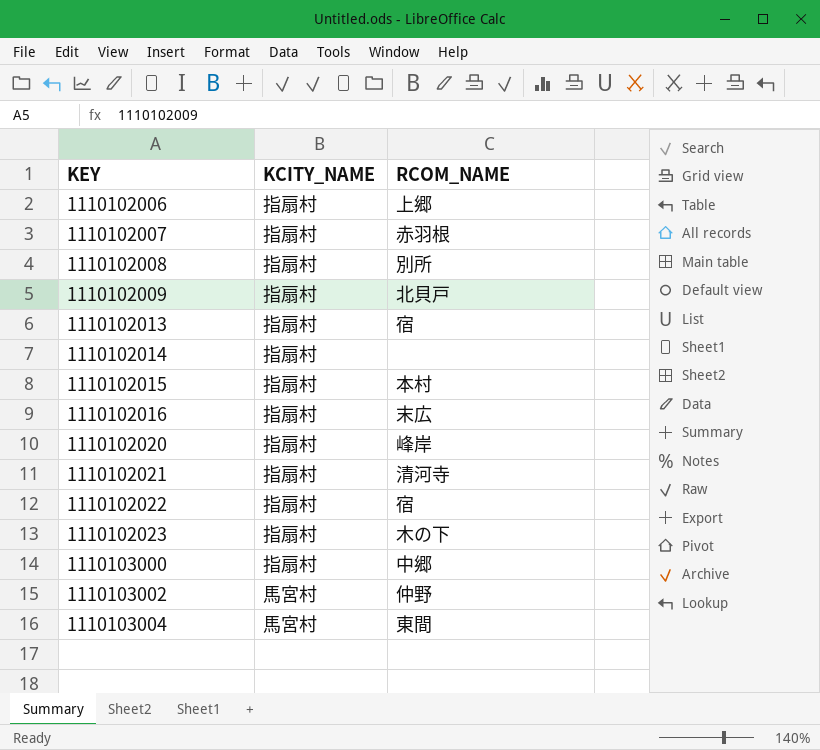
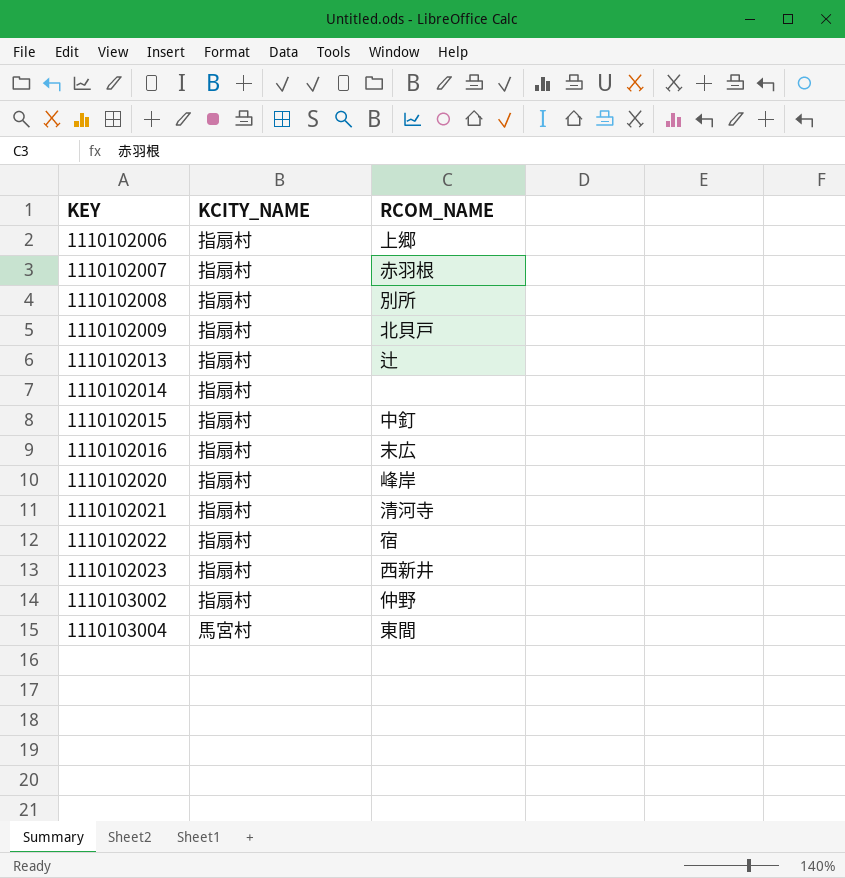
row 1110103000: 指扇村 | 中郷 -> none
1110102013 | RCOM_NAME: 宿 -> 辻
1110102015 | RCOM_NAME: 本村 -> 中釘
1110102023 | RCOM_NAME: 木の下 -> 西新井
1110103002 | KCITY_NAME: 馬宮村 -> 指扇村

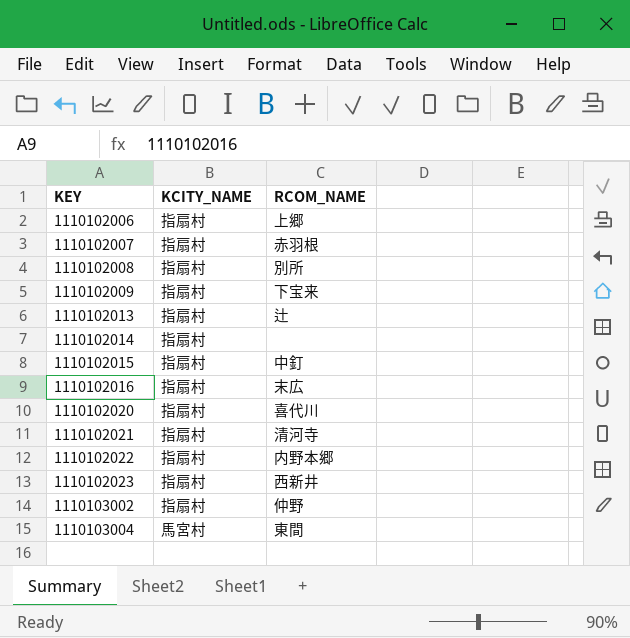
1110102009 | RCOM_NAME: 北貝戸 -> 下宝来
1110102020 | RCOM_NAME: 峰岸 -> 喜代川
1110102022 | RCOM_NAME: 宿 -> 内野本郷

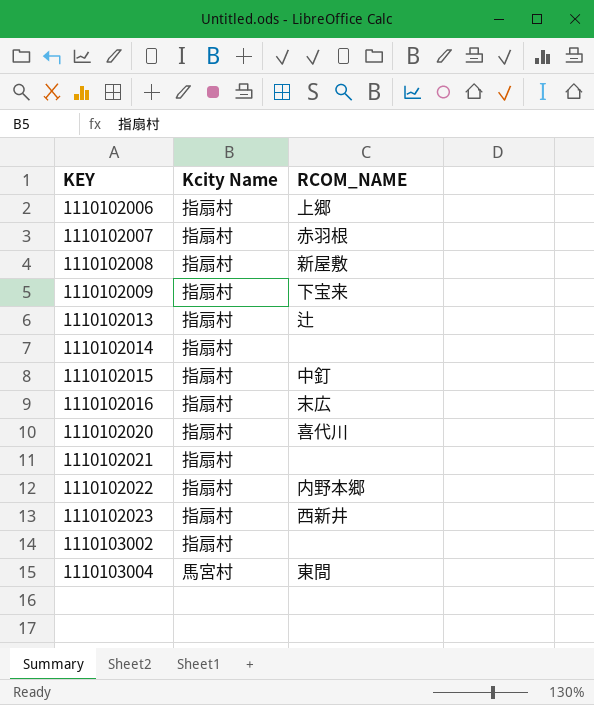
column name: KCITY_NAME -> Kcity Name
1110102008 | RCOM_NAME: 別所 -> 新屋敷
1110102021 | RCOM_NAME: 清河寺 -> none
1110103002 | RCOM_NAME: 仲野 -> none

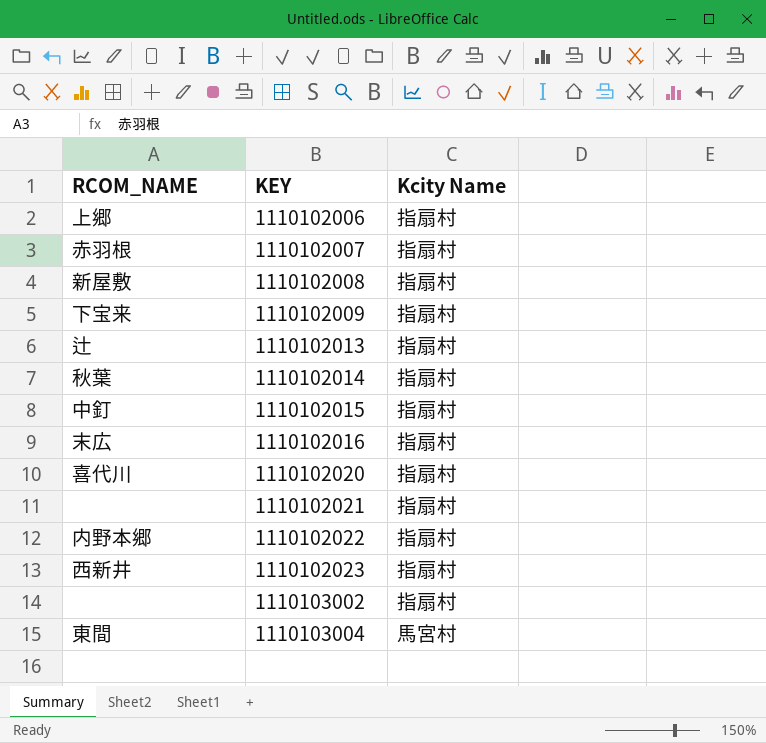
column RCOM_NAME | position: 3 -> 1
1110102014 | RCOM_NAME: none -> 秋葉

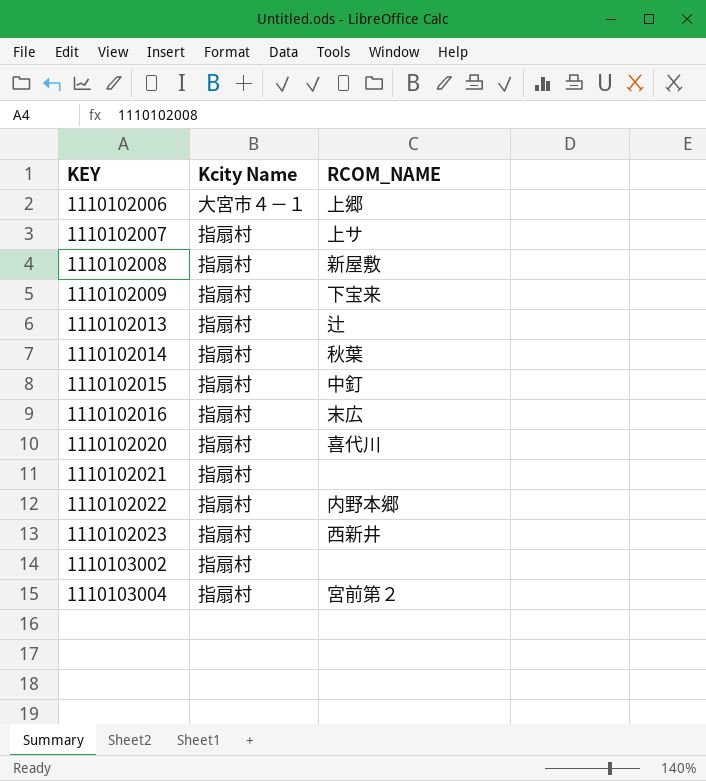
column RCOM_NAME | position: 1 -> 3
1110102006 | Kcity Name: 指扇村 -> 大宮市４－１
1110102007 | RCOM_NAME: 赤羽根 -> 上サ
1110103004 | Kcity Name: 馬宮村 -> 指扇村
1110103004 | RCOM_NAME: 東間 -> 宮前第２

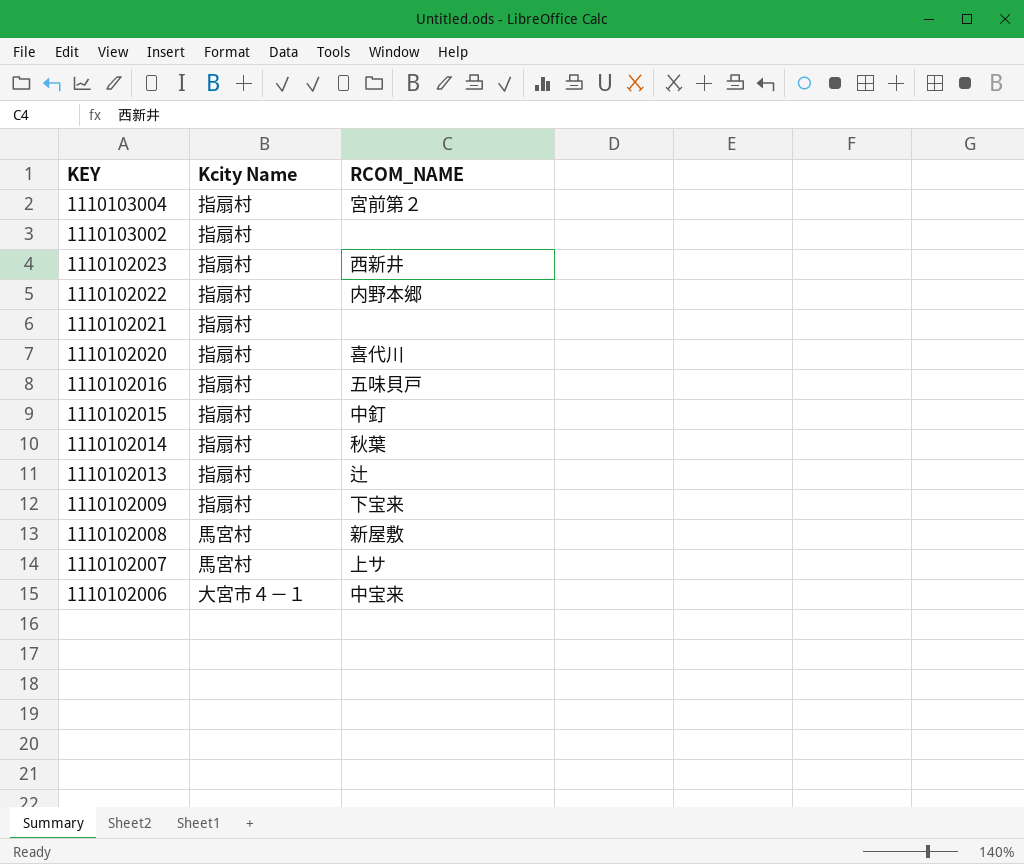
row order: KEY ascending -> KEY descending
1110102016 | RCOM_NAME: 末広 -> 五味貝戸
1110102008 | Kcity Name: 指扇村 -> 馬宮村
1110102007 | Kcity Name: 指扇村 -> 馬宮村
1110102006 | RCOM_NAME: 上郷 -> 中宝来

